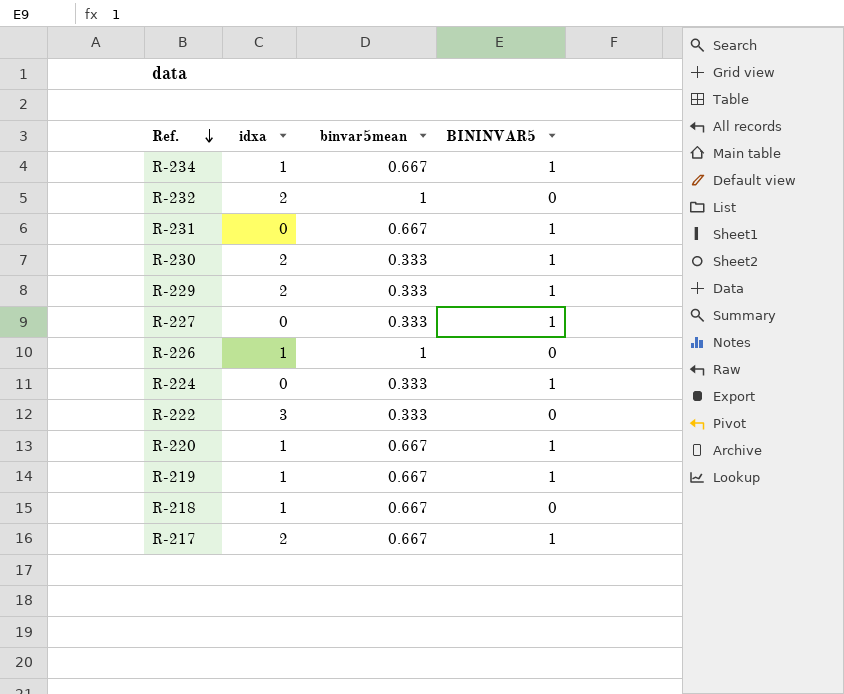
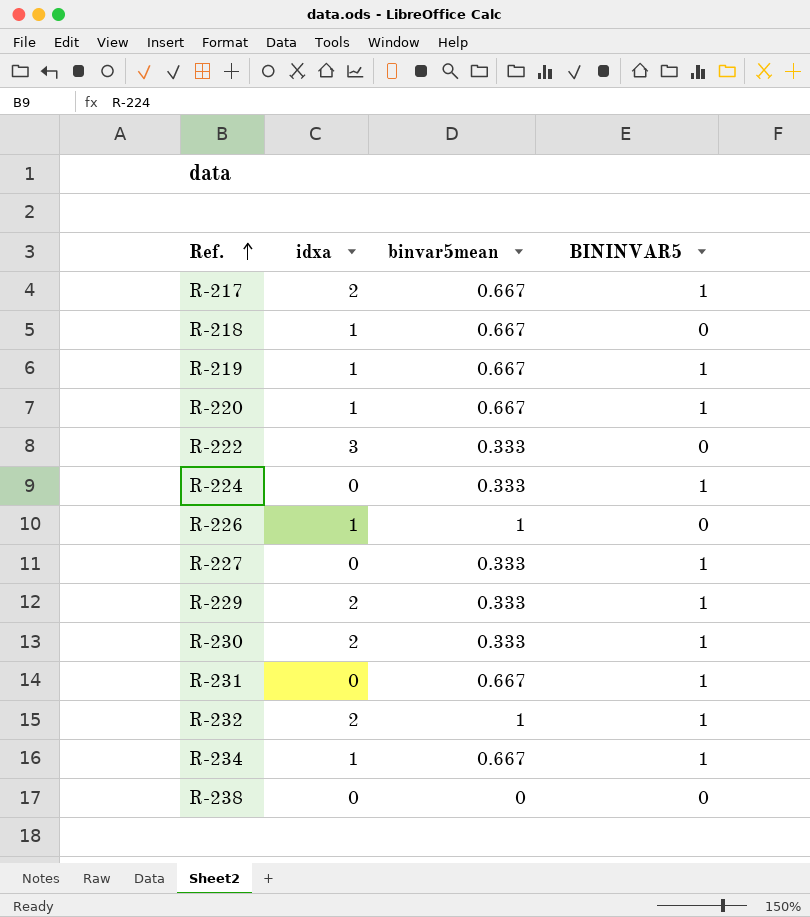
row order: Ref. descending -> Ref. ascending
R-232 | BININVAR5: 0 -> 1
row R-238: none -> 0 | 0 | 0

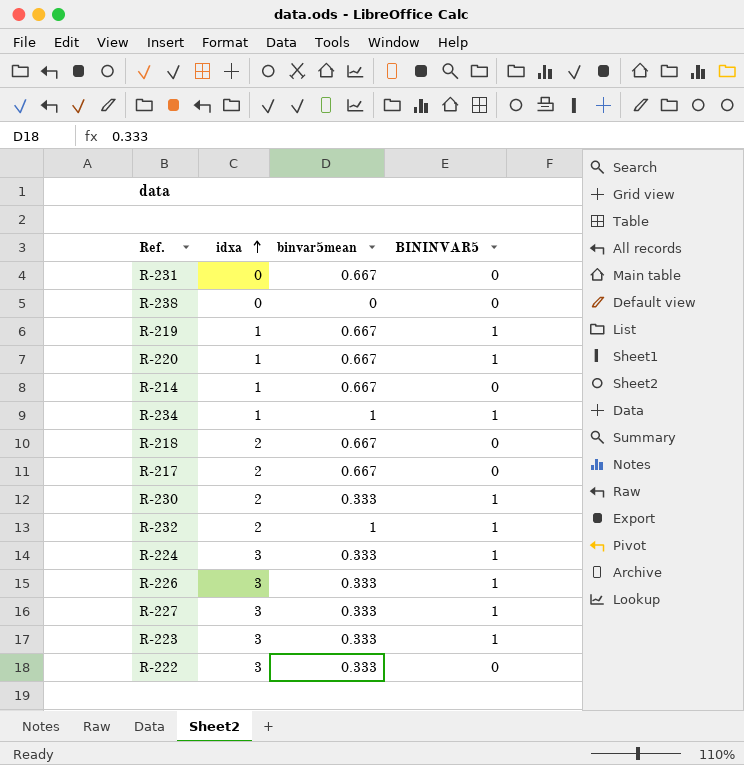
row order: Ref. ascending -> idxa ascending
row R-229: 2 | 0.333 | 1 -> none
R-231 | BININVAR5: 1 -> 0
row R-214: none -> 1 | 0.667 | 0
R-234 | binvar5mean: 0.667 -> 1
R-218 | idxa: 1 -> 2
R-217 | BININVAR5: 1 -> 0
R-224 | idxa: 0 -> 3
R-226 | idxa: 1 -> 3
R-226 | binvar5mean: 1 -> 0.333
R-226 | BININVAR5: 0 -> 1
R-227 | idxa: 0 -> 3
row R-223: none -> 3 | 0.333 | 1

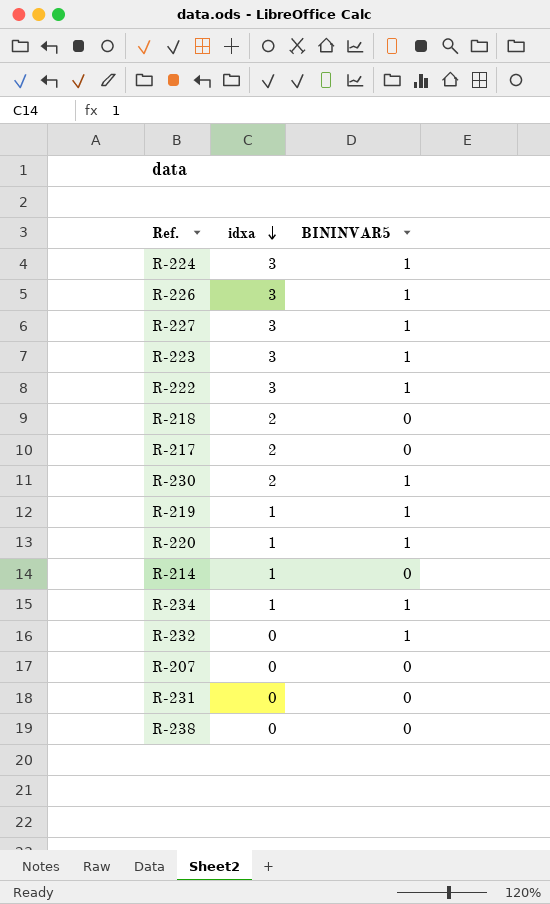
row order: idxa ascending -> idxa descending
column binvar5mean | position: 3 -> none
R-222 | BININVAR5: 0 -> 1
R-232 | idxa: 2 -> 0
row R-207: none -> 0 | 0

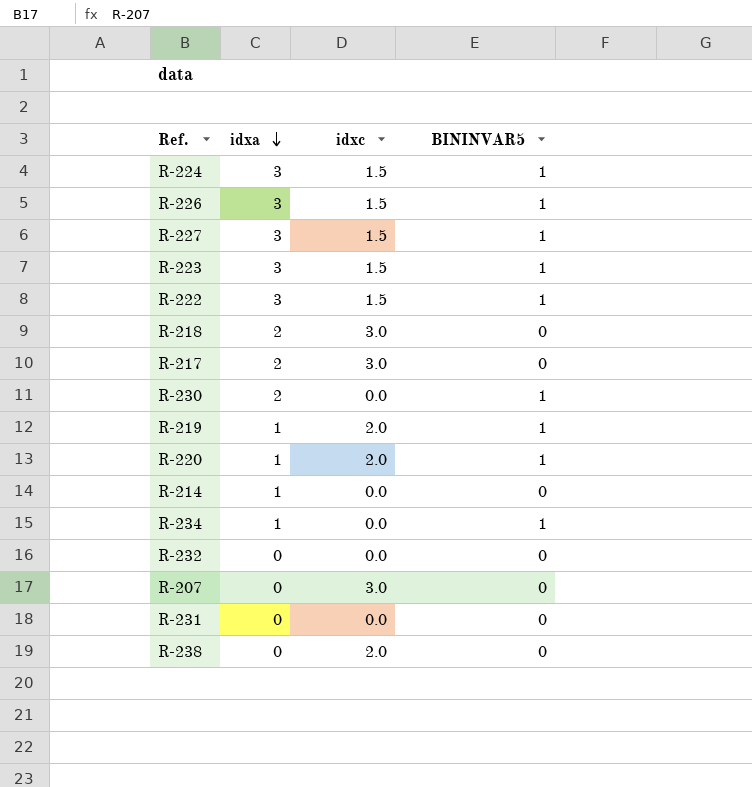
column idxc | position: none -> 3
R-232 | BININVAR5: 1 -> 0

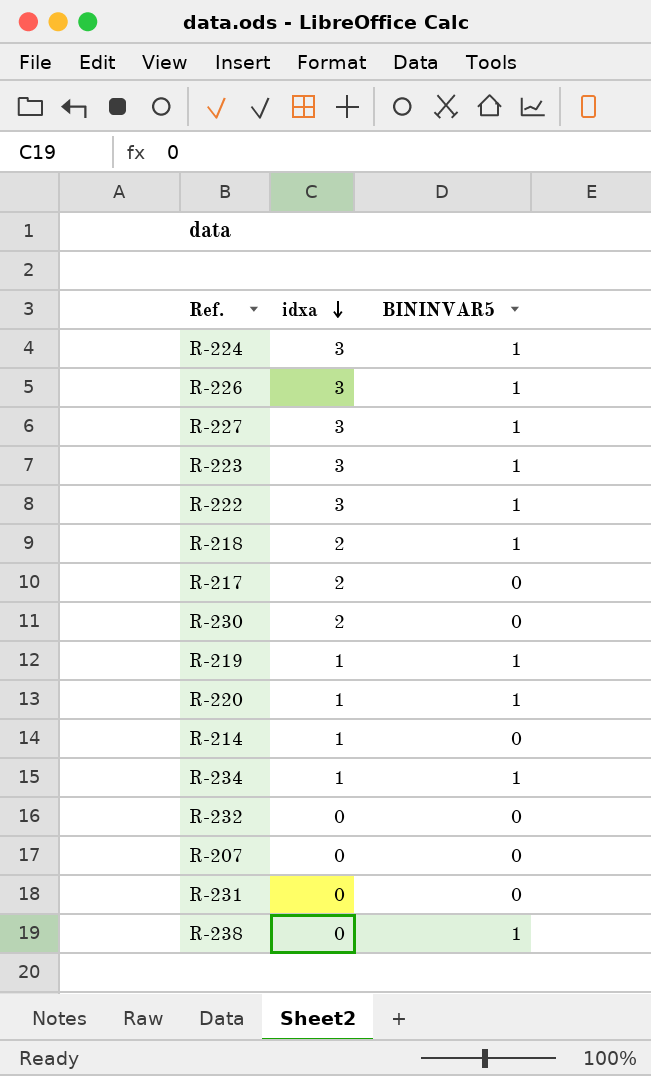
column idxc | position: 3 -> none
R-218 | BININVAR5: 0 -> 1
R-230 | BININVAR5: 1 -> 0
R-238 | BININVAR5: 0 -> 1

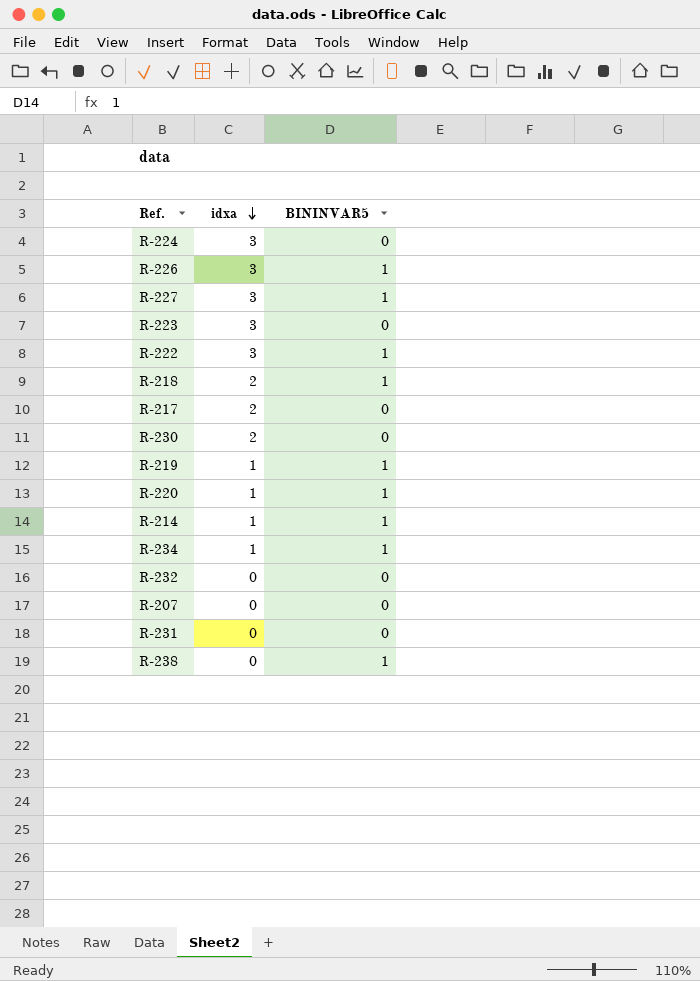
R-224 | BININVAR5: 1 -> 0
R-223 | BININVAR5: 1 -> 0
R-214 | BININVAR5: 0 -> 1

